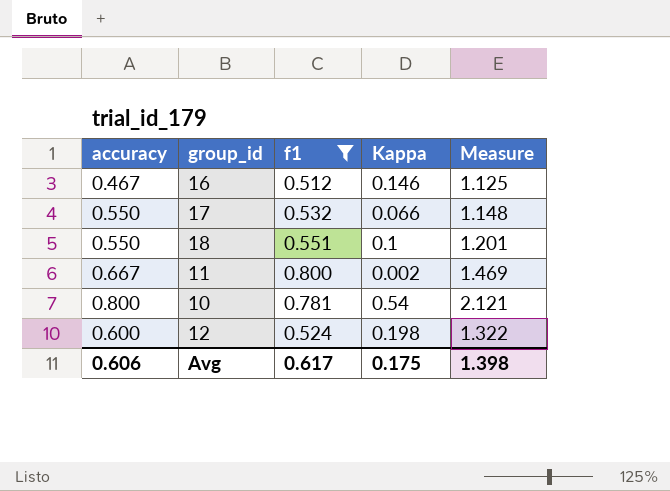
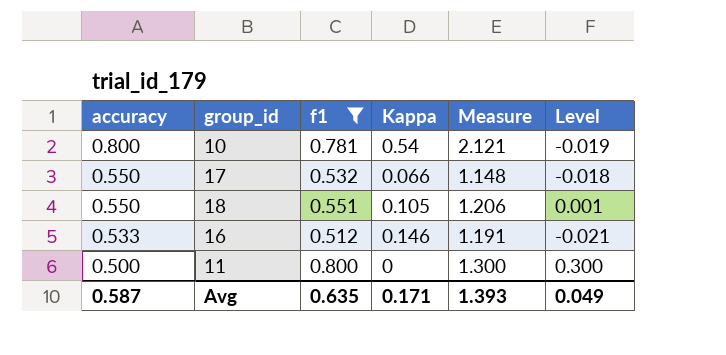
row order: none -> accuracy descending
column Level | formula: none -> [f1] - [accuracy]
row 12: 0.600 | 0.524 | 0.198 | 1.322 -> none
18 | Kappa: 0.1 -> 0.105
18 | Measure: 1.201 -> 1.206
16 | accuracy: 0.467 -> 0.533
16 | Measure: 1.125 -> 1.191
11 | accuracy: 0.667 -> 0.500
11 | Kappa: 0.002 -> 0
11 | Measure: 1.469 -> 1.300
Avg | accuracy: 0.606 -> 0.587
Avg | f1: 0.617 -> 0.635
Avg | Kappa: 0.175 -> 0.171
Avg | Measure: 1.398 -> 1.393

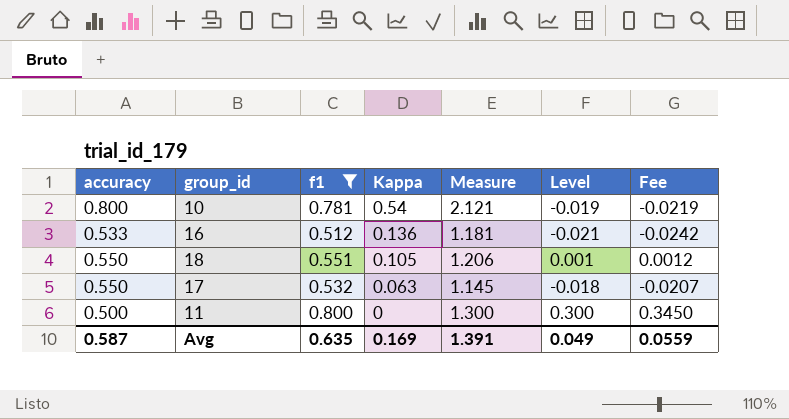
row order: accuracy descending -> Kappa descending
column Fee | formula: none -> [Level] * 1.15
16 | Kappa: 0.146 -> 0.136
16 | Measure: 1.191 -> 1.181
17 | Kappa: 0.066 -> 0.063
17 | Measure: 1.148 -> 1.145
Avg | Kappa: 0.171 -> 0.169
Avg | Measure: 1.393 -> 1.391

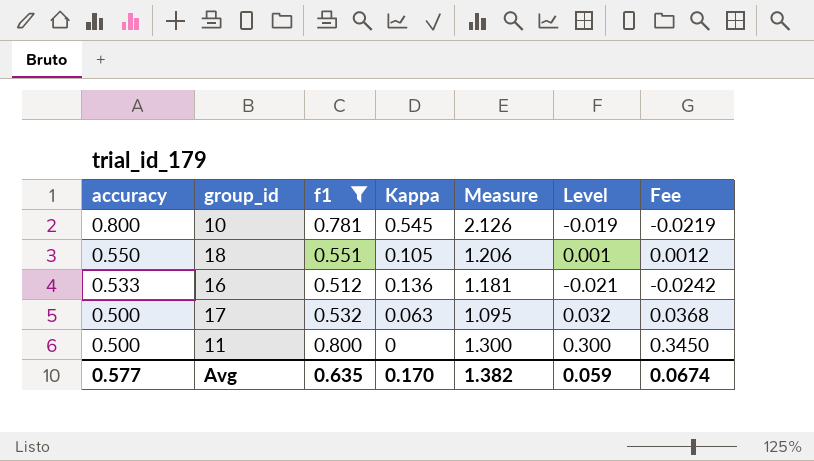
row order: Kappa descending -> accuracy descending
10 | Kappa: 0.54 -> 0.545
10 | Measure: 2.121 -> 2.126
17 | accuracy: 0.550 -> 0.500
17 | Measure: 1.145 -> 1.095
17 | Level: -0.018 -> 0.032
17 | Fee: -0.0207 -> 0.0368
Avg | accuracy: 0.587 -> 0.577
Avg | Kappa: 0.169 -> 0.170
Avg | Measure: 1.391 -> 1.382
Avg | Level: 0.049 -> 0.059
Avg | Fee: 0.0559 -> 0.0674

